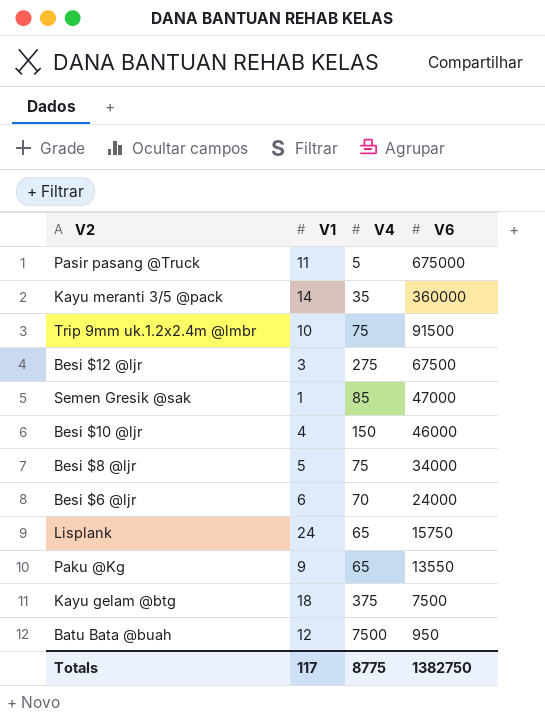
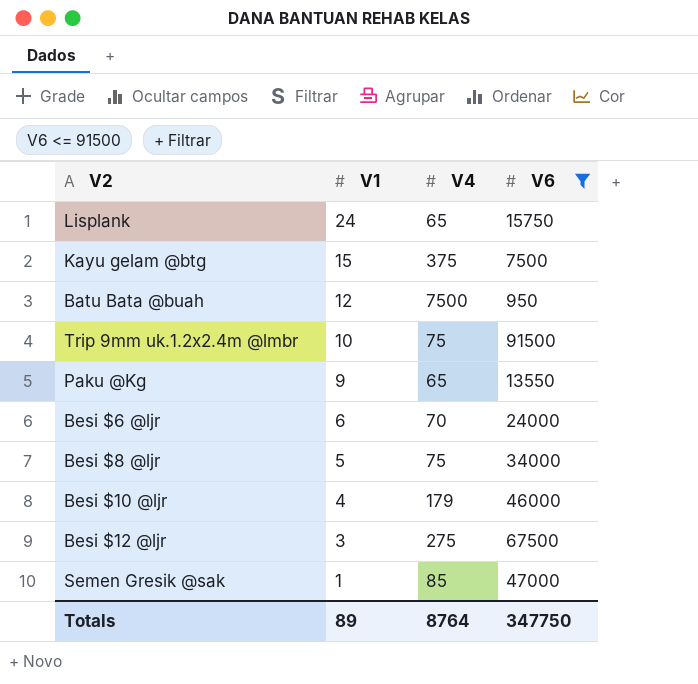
filter: none -> V6 <= 91500
row order: V6 descending -> V1 descending
Kayu gelam @btg | V1: 18 -> 15
Besi $10 @ljr | V4: 150 -> 179
Totals | V1: 117 -> 89
Totals | V4: 8775 -> 8764
Totals | V6: 1382750 -> 347750

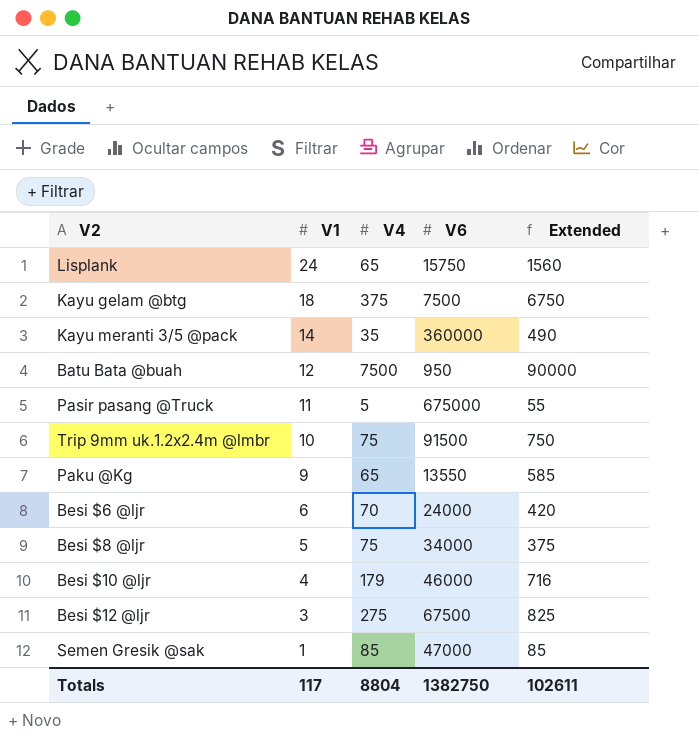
filter: V6 <= 91500 -> none
column Extended | formula: none -> [V1] * [V4]
Kayu gelam @btg | V1: 15 -> 18
Totals | V1: 89 -> 117
Totals | V4: 8764 -> 8804
Totals | V6: 347750 -> 1382750

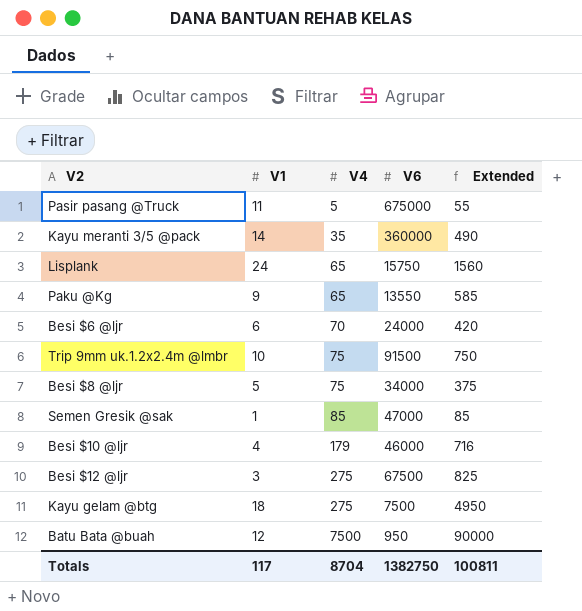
row order: V1 descending -> V4 ascending
Kayu gelam @btg | V4: 375 -> 275
Kayu gelam @btg | Extended: 6750 -> 4950
Totals | V4: 8804 -> 8704
Totals | Extended: 102611 -> 100811

